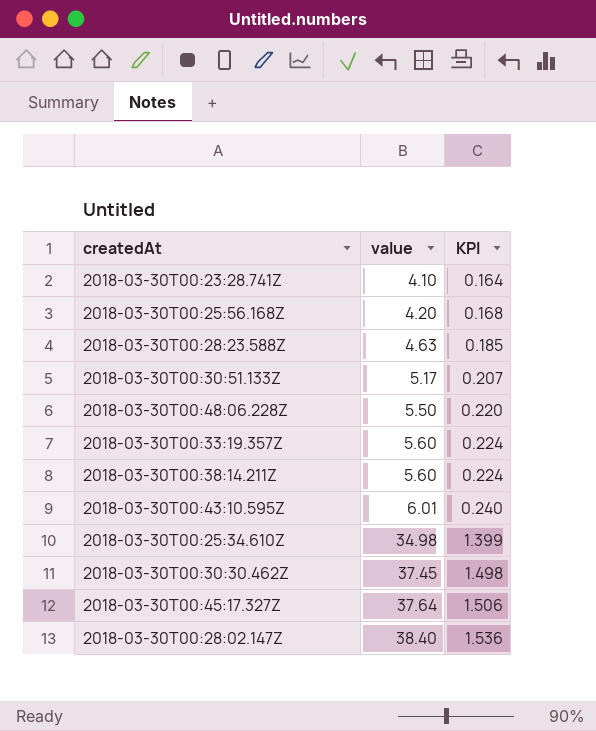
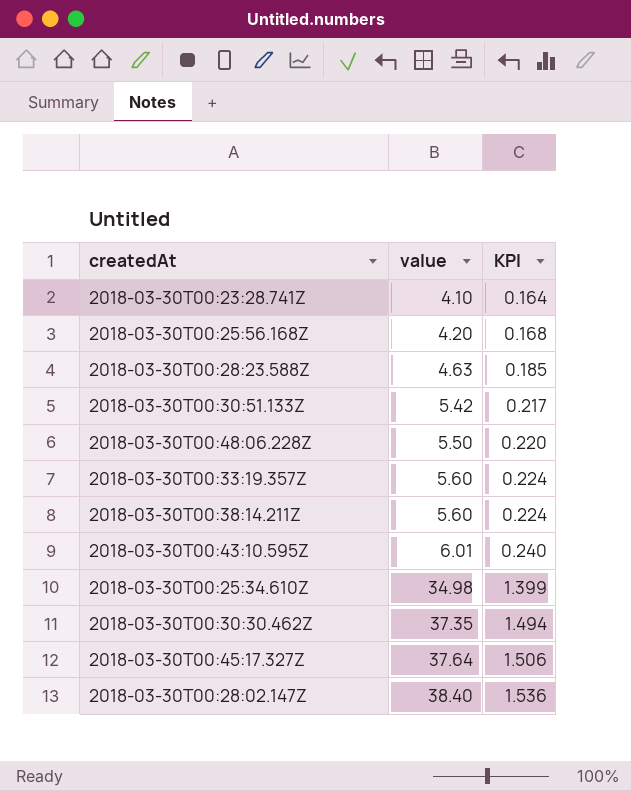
2018-03-30T00:30:51.133Z | value: 5.17 -> 5.42
2018-03-30T00:30:51.133Z | KPI: 0.207 -> 0.217
2018-03-30T00:30:30.462Z | value: 37.45 -> 37.35
2018-03-30T00:30:30.462Z | KPI: 1.498 -> 1.494

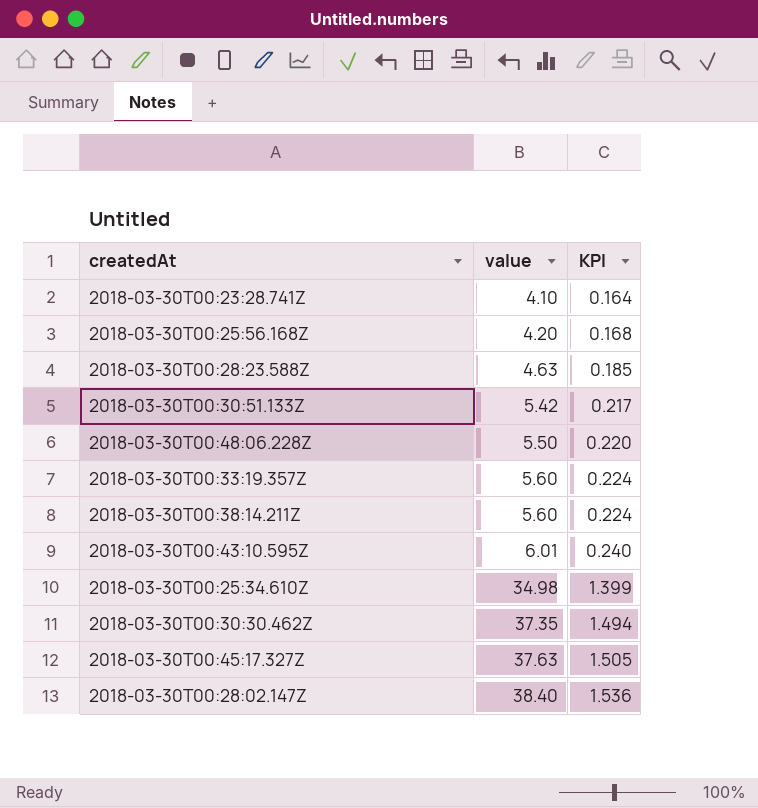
2018-03-30T00:45:17.327Z | value: 37.64 -> 37.63
2018-03-30T00:45:17.327Z | KPI: 1.506 -> 1.505

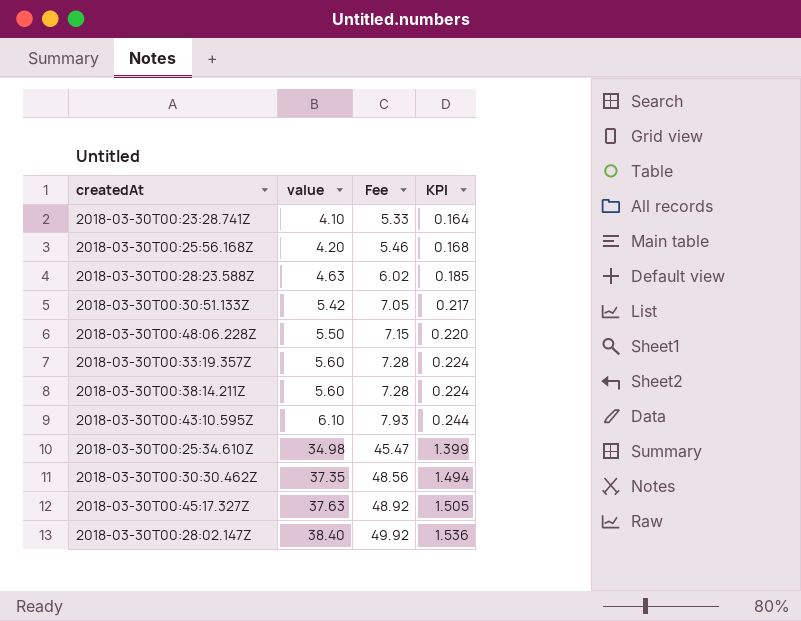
column Fee | formula: none -> [value] * 1.3
2018-03-30T00:43:10.595Z | value: 6.01 -> 6.10
2018-03-30T00:43:10.595Z | KPI: 0.240 -> 0.244

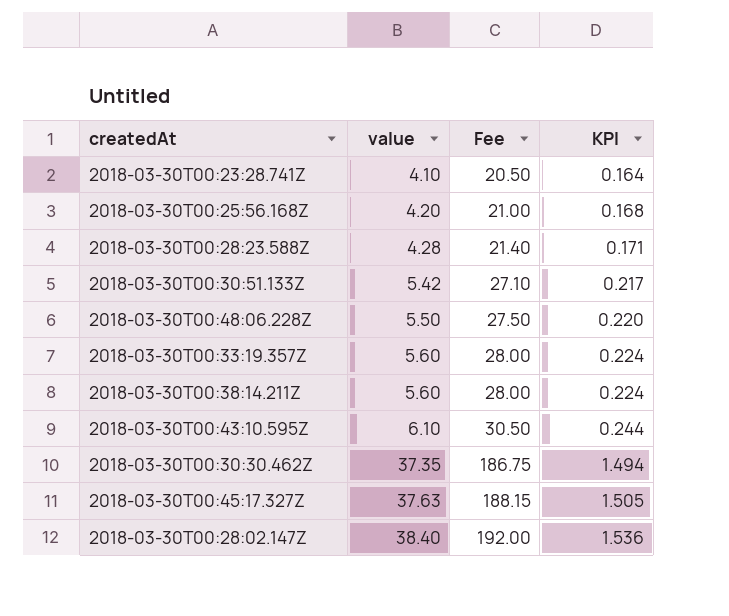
column Fee | formula: [value] * 1.3 -> [value] * 5
row 2018-03-30T00:25:34.610Z: 34.98 | 45.47 | 1.399 -> none
2018-03-30T00:28:23.588Z | value: 4.63 -> 4.28
2018-03-30T00:28:23.588Z | KPI: 0.185 -> 0.171

